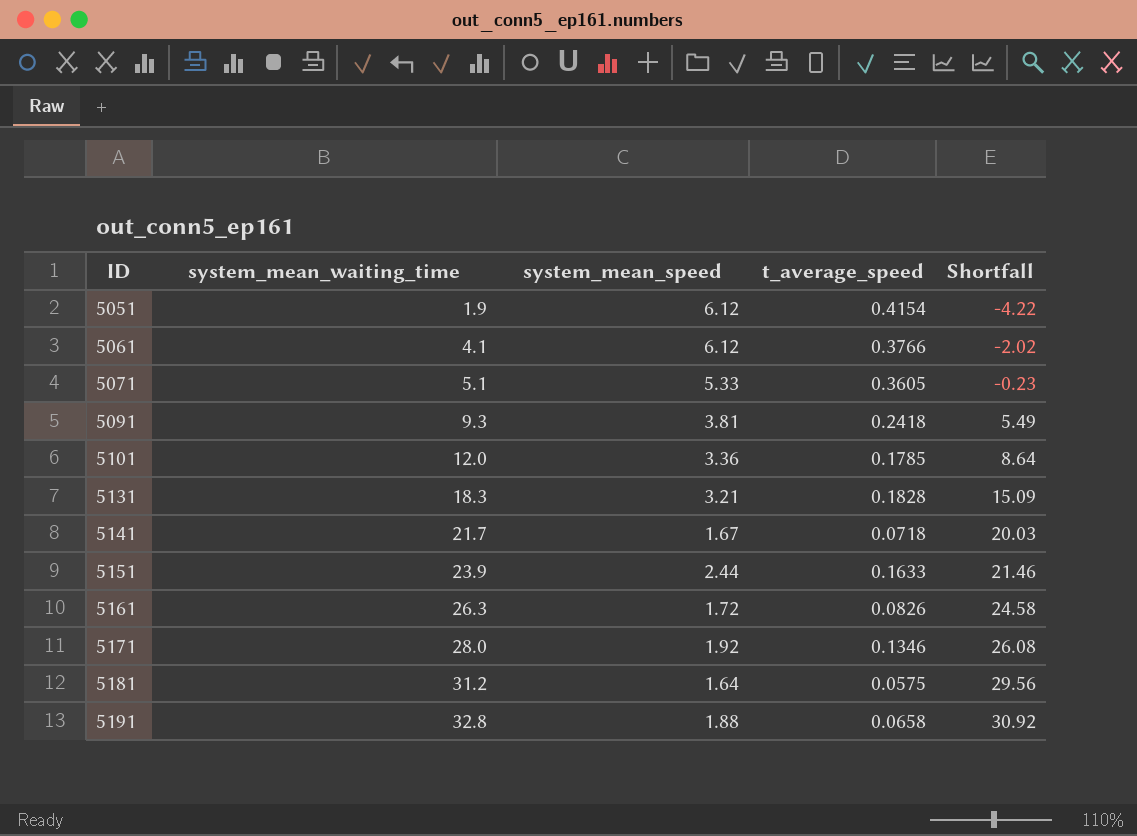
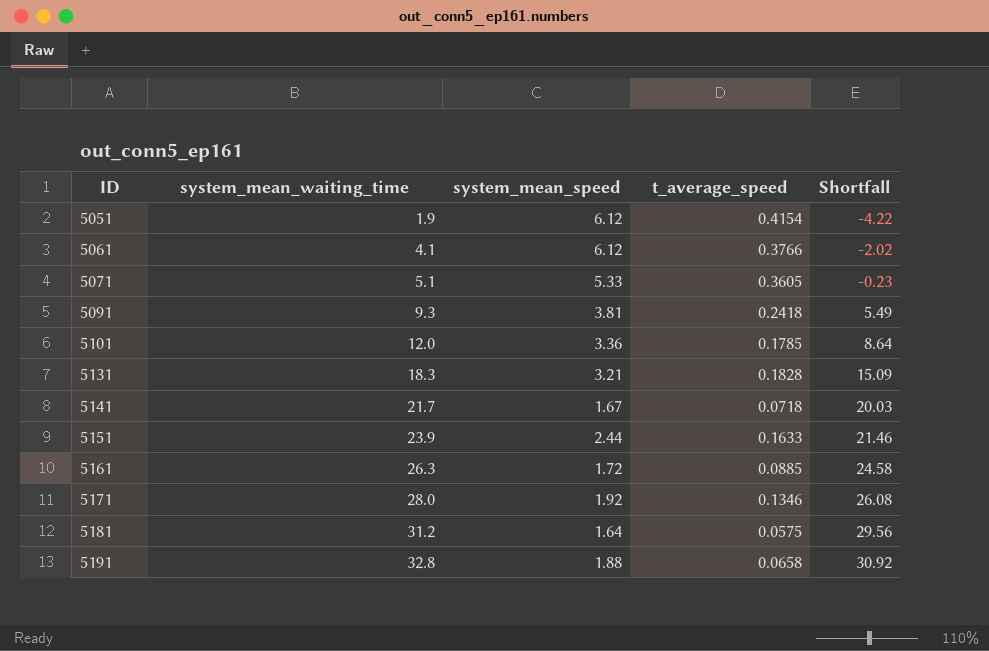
5161 | t_average_speed: 0.0826 -> 0.0885

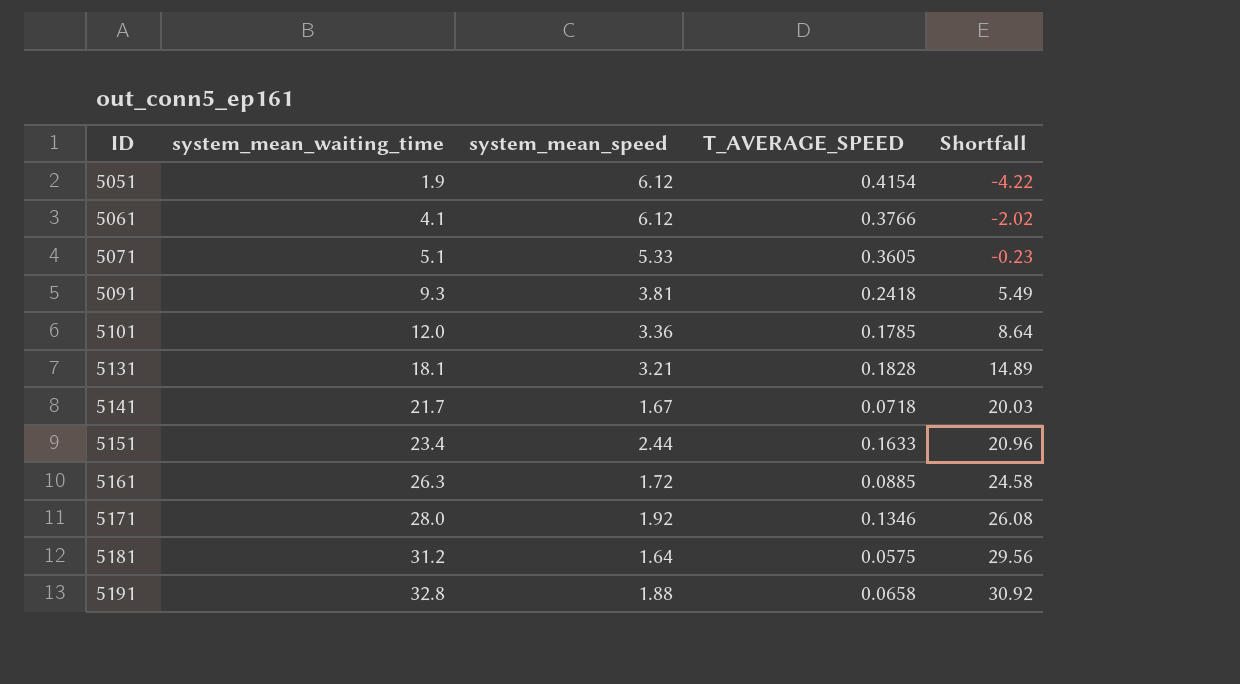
column name: t_average_speed -> T_AVERAGE_SPEED
5131 | system_mean_waiting_time: 18.3 -> 18.1
5131 | Shortfall: 15.09 -> 14.89
5151 | system_mean_waiting_time: 23.9 -> 23.4
5151 | Shortfall: 21.46 -> 20.96

